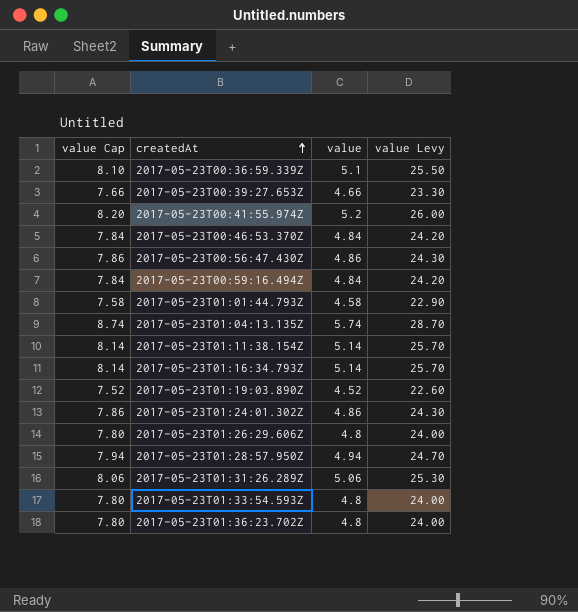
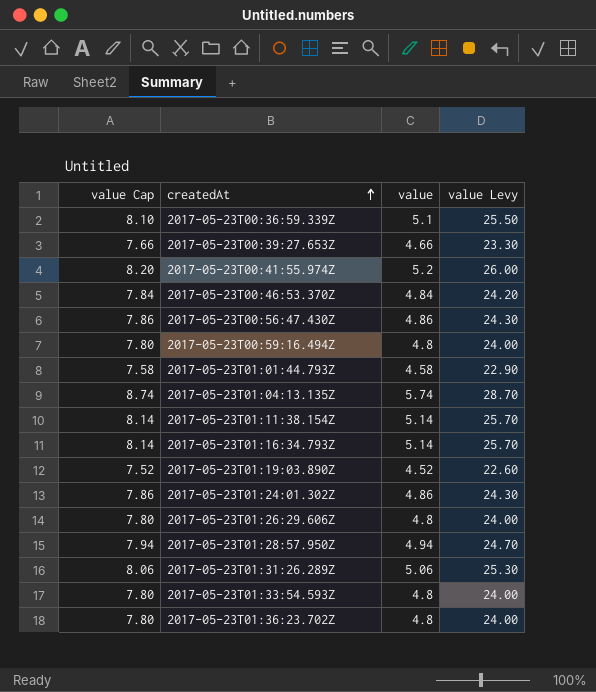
2017-05-23T00:59:16.494Z | value Cap: 7.84 -> 7.80
2017-05-23T00:59:16.494Z | value: 4.84 -> 4.8
2017-05-23T00:59:16.494Z | value Levy: 24.20 -> 24.00

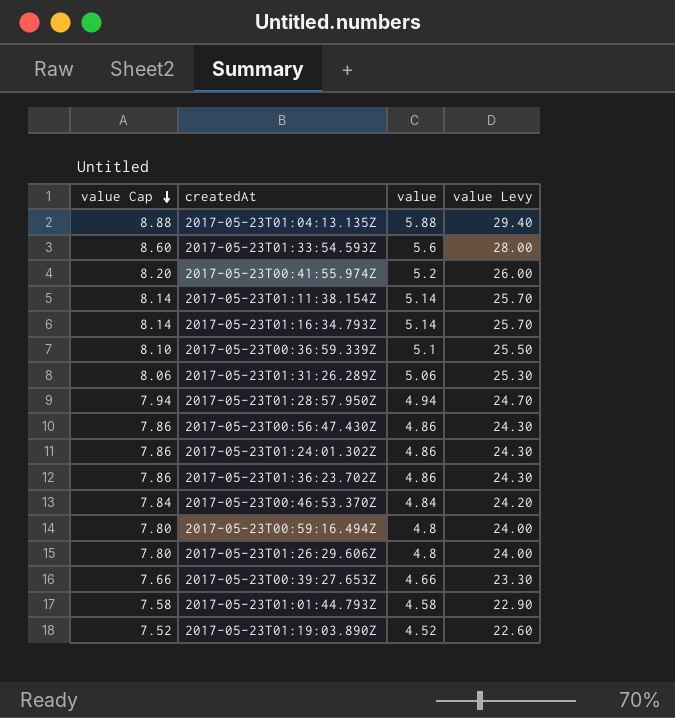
row order: createdAt ascending -> value Cap descending
2017-05-23T01:04:13.135Z | value Cap: 8.74 -> 8.88
2017-05-23T01:04:13.135Z | value: 5.74 -> 5.88
2017-05-23T01:04:13.135Z | value Levy: 28.70 -> 29.40
2017-05-23T01:33:54.593Z | value Cap: 7.80 -> 8.60
2017-05-23T01:33:54.593Z | value: 4.8 -> 5.6
2017-05-23T01:33:54.593Z | value Levy: 24.00 -> 28.00
2017-05-23T01:36:23.702Z | value Cap: 7.80 -> 7.86
2017-05-23T01:36:23.702Z | value: 4.8 -> 4.86
2017-05-23T01:36:23.702Z | value Levy: 24.00 -> 24.30

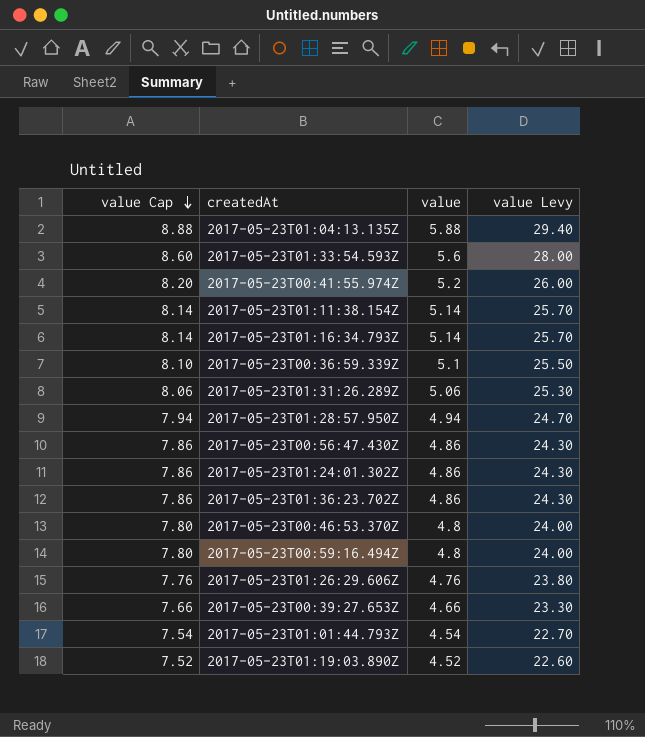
2017-05-23T00:46:53.370Z | value Cap: 7.84 -> 7.80
2017-05-23T00:46:53.370Z | value: 4.84 -> 4.8
2017-05-23T00:46:53.370Z | value Levy: 24.20 -> 24.00
2017-05-23T01:26:29.606Z | value Cap: 7.80 -> 7.76
2017-05-23T01:26:29.606Z | value: 4.8 -> 4.76
2017-05-23T01:26:29.606Z | value Levy: 24.00 -> 23.80
2017-05-23T01:01:44.793Z | value Cap: 7.58 -> 7.54
2017-05-23T01:01:44.793Z | value: 4.58 -> 4.54
2017-05-23T01:01:44.793Z | value Levy: 22.90 -> 22.70

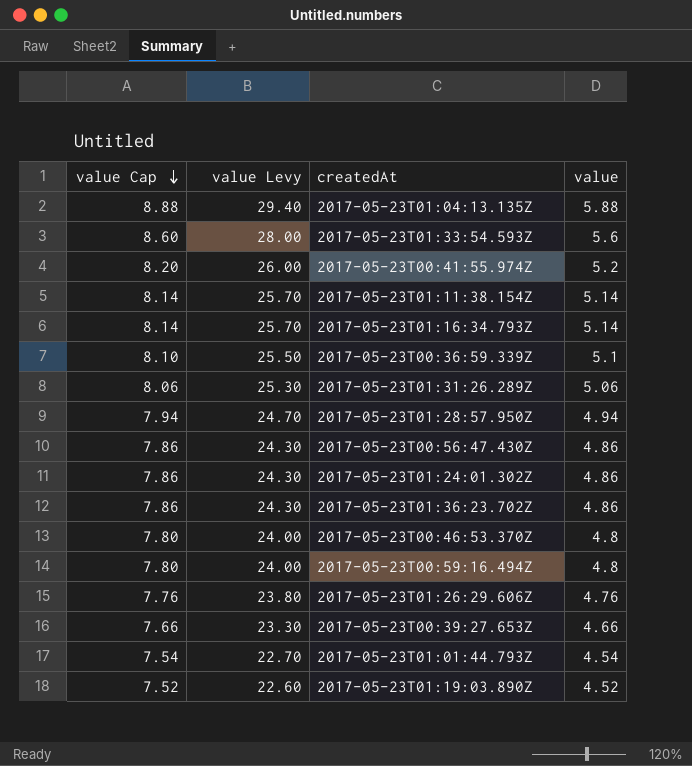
column value Levy | position: 4 -> 2

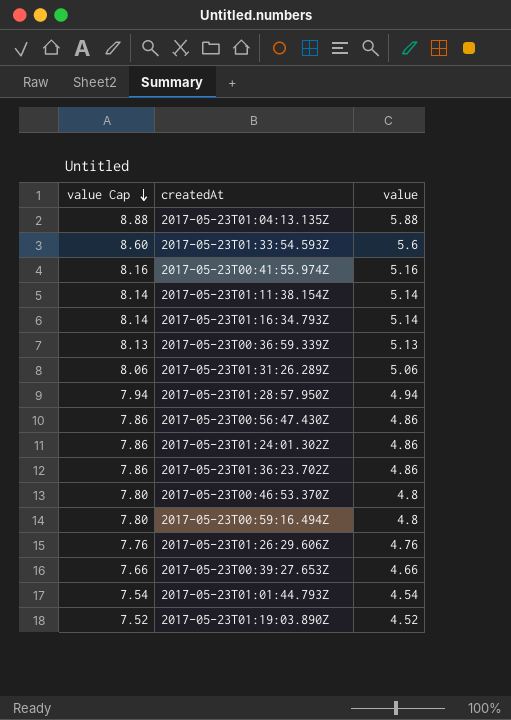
column value Levy | formula: [value] * 5 -> none
2017-05-23T00:41:55.974Z | value Cap: 8.20 -> 8.16
2017-05-23T00:41:55.974Z | value: 5.2 -> 5.16
2017-05-23T00:36:59.339Z | value Cap: 8.10 -> 8.13
2017-05-23T00:36:59.339Z | value: 5.1 -> 5.13

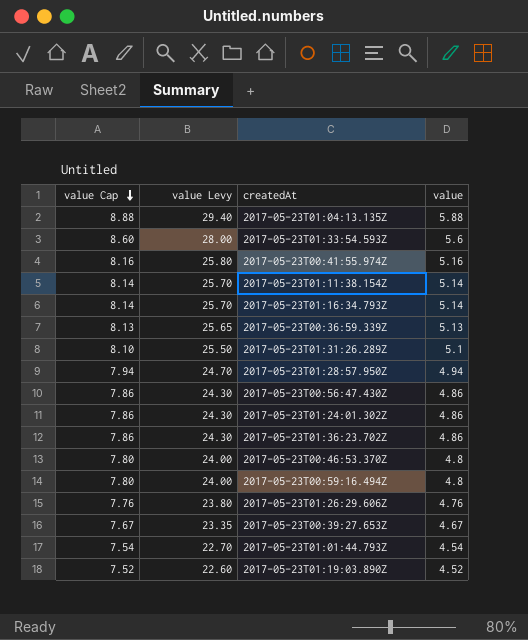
column value Levy | formula: none -> [value] * 5
2017-05-23T01:31:26.289Z | value Cap: 8.06 -> 8.10
2017-05-23T01:31:26.289Z | value: 5.06 -> 5.1
2017-05-23T00:39:27.653Z | value Cap: 7.66 -> 7.67
2017-05-23T00:39:27.653Z | value: 4.66 -> 4.67

